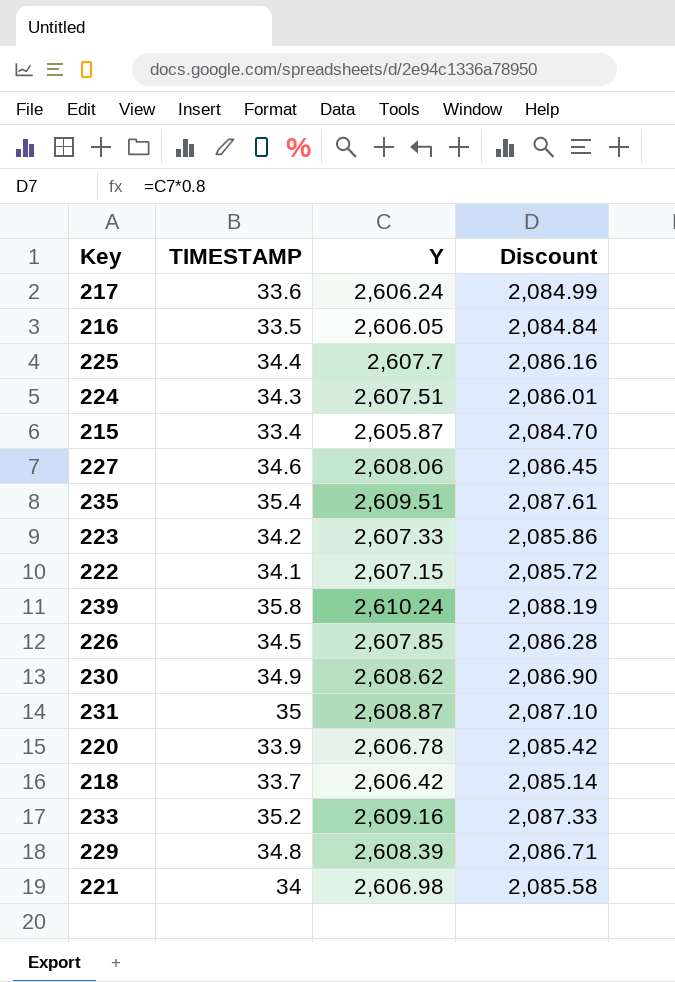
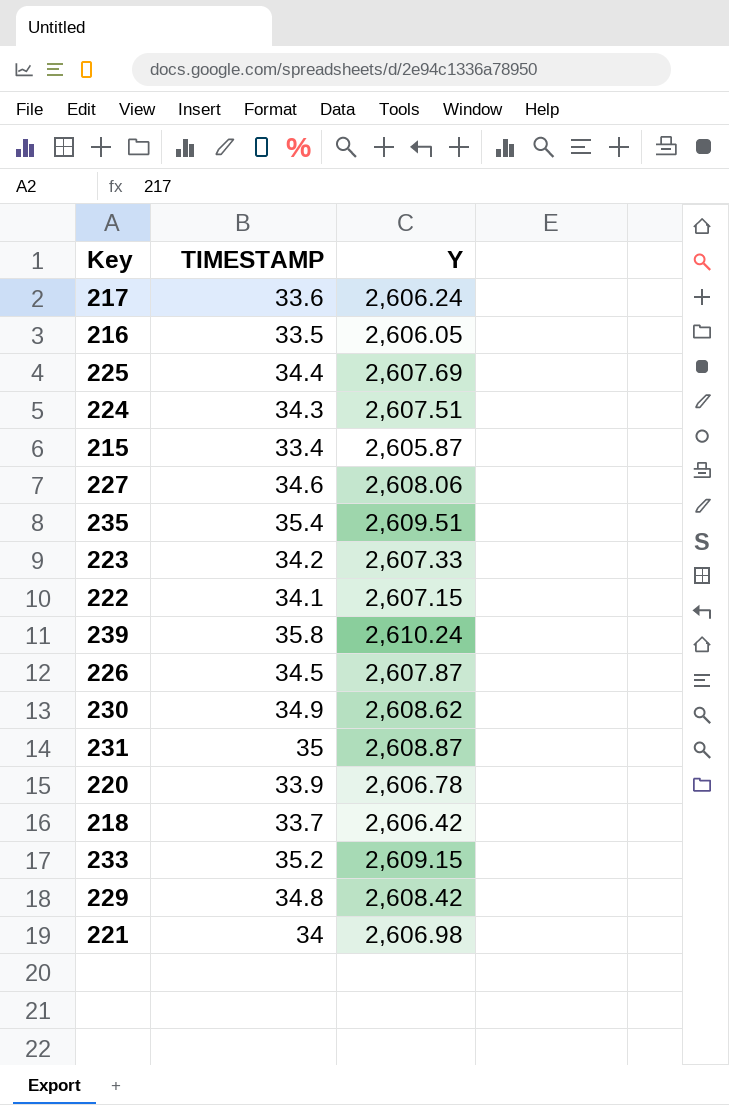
column Discount | formula: [Y] * 0.8 -> none
225 | Y: 2,607.7 -> 2,607.69
226 | Y: 2,607.85 -> 2,607.87
233 | Y: 2,609.16 -> 2,609.15
229 | Y: 2,608.39 -> 2,608.42

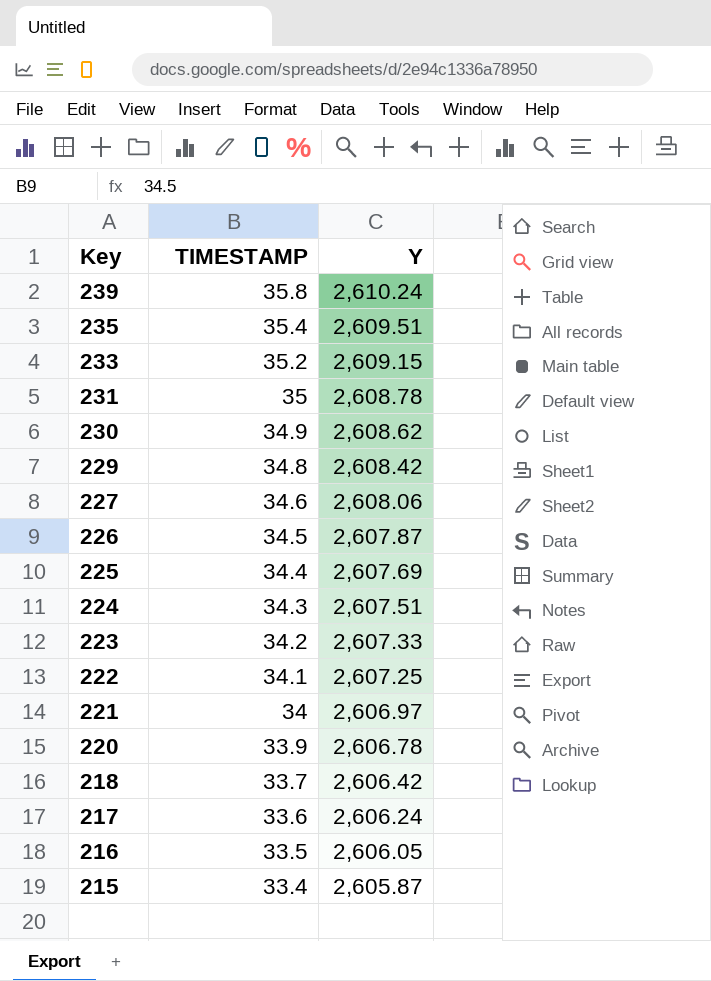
row order: none -> Key descending
231 | Y: 2,608.87 -> 2,608.78
222 | Y: 2,607.15 -> 2,607.25
221 | Y: 2,606.98 -> 2,606.97

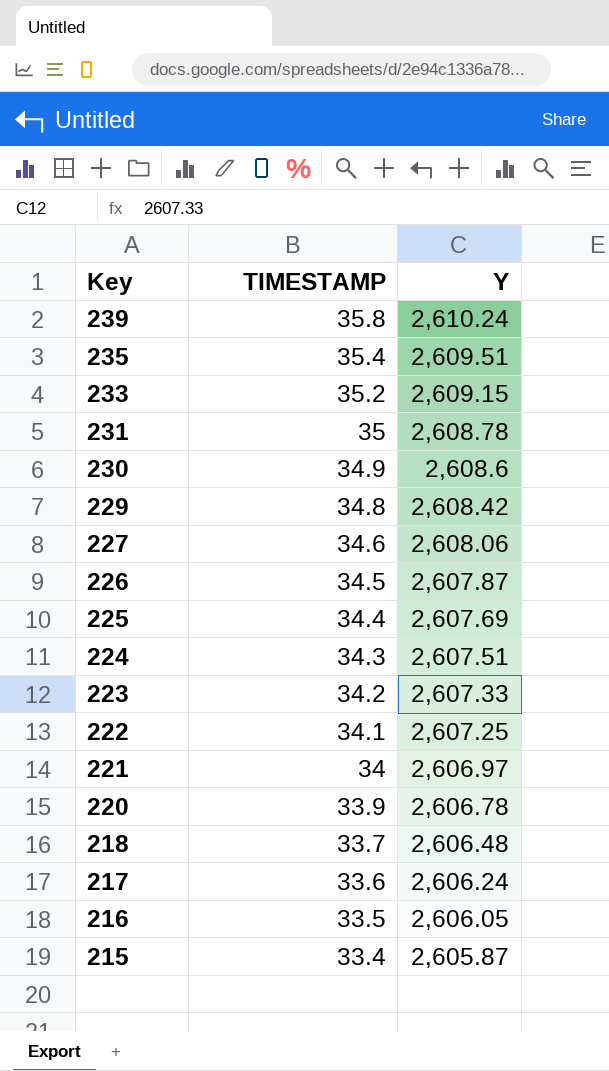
230 | Y: 2,608.62 -> 2,608.6
218 | Y: 2,606.42 -> 2,606.48

